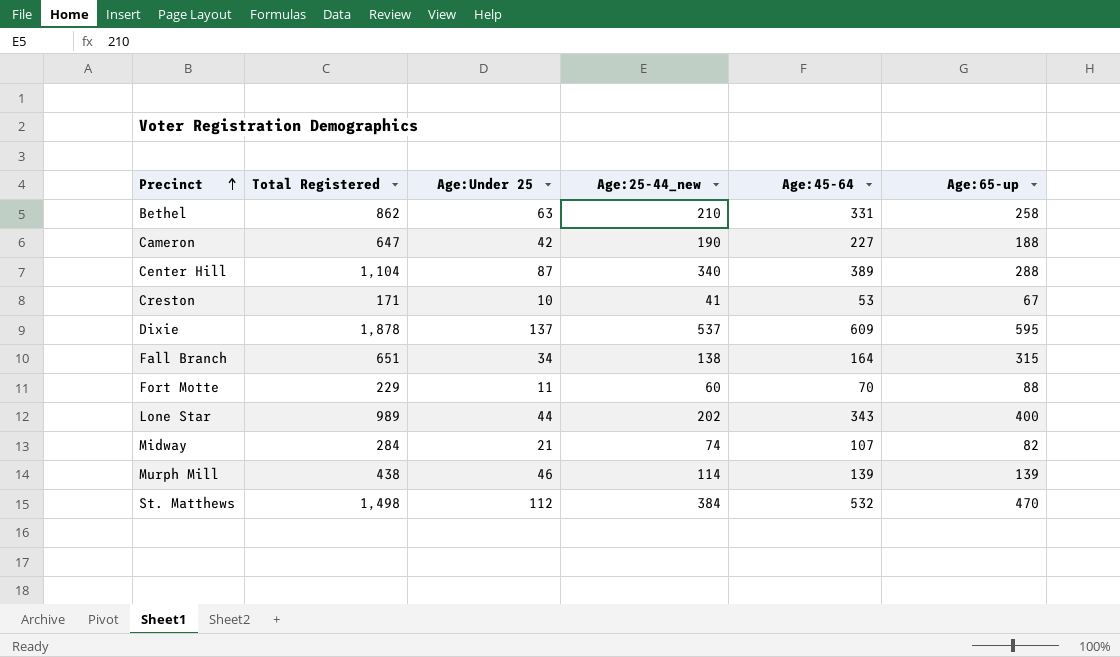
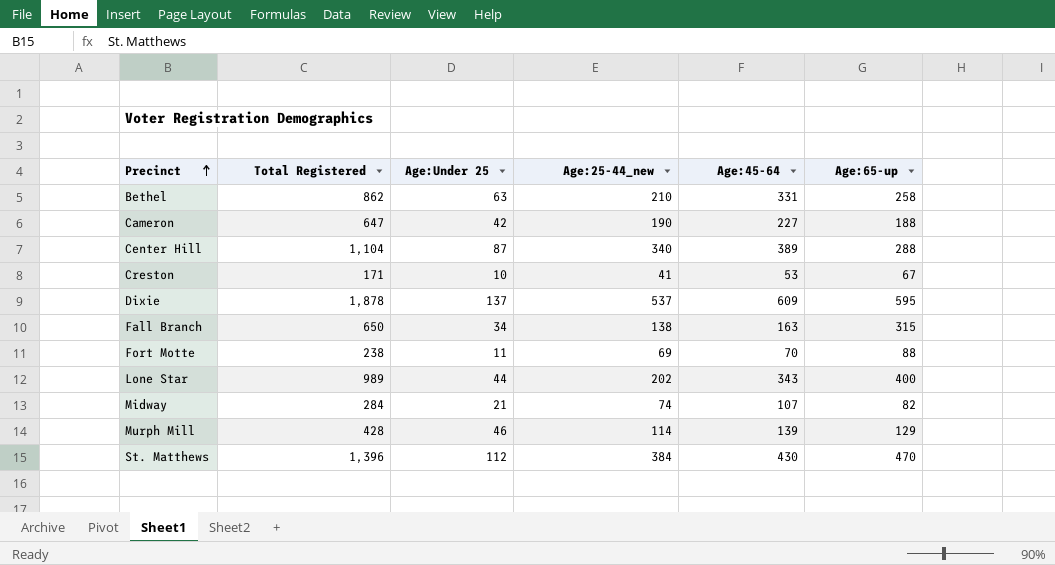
Fall Branch | Total Registered: 651 -> 650
Fall Branch | Age:45-64: 164 -> 163
Fort Motte | Total Registered: 229 -> 238
Fort Motte | Age:25-44_new: 60 -> 69
Murph Mill | Total Registered: 438 -> 428
Murph Mill | Age:65-up: 139 -> 129
St. Matthews | Total Registered: 1,498 -> 1,396
St. Matthews | Age:45-64: 532 -> 430

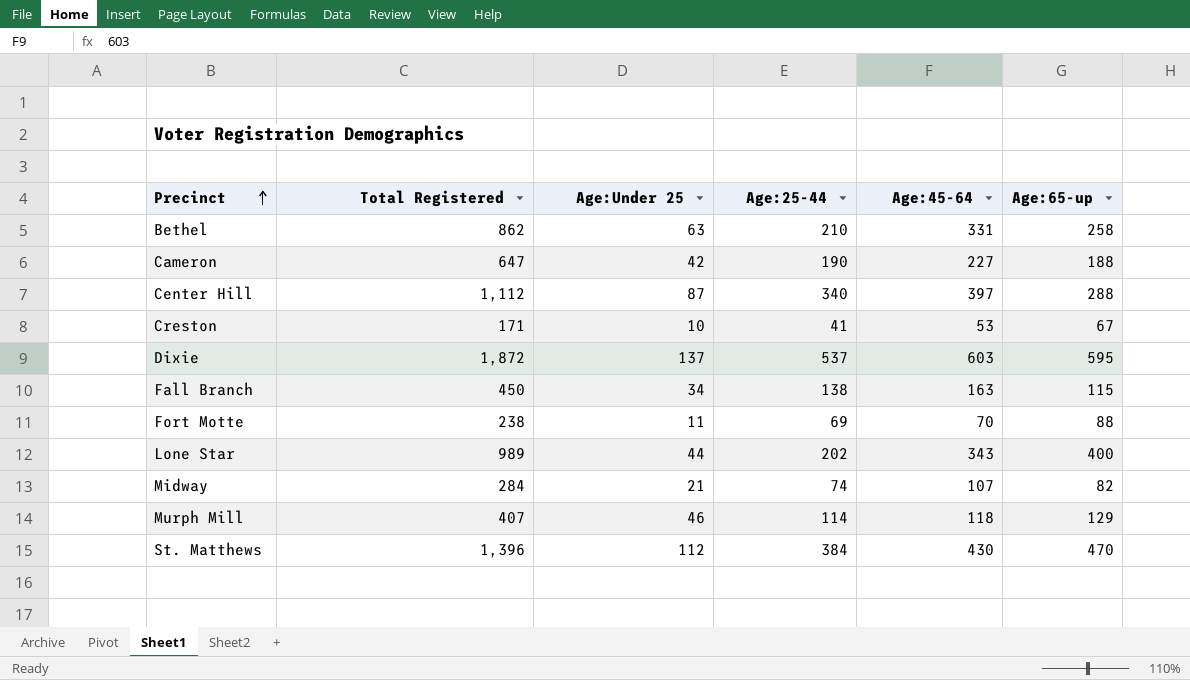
column name: Age:25-44_new -> Age:25-44
Center Hill | Total Registered: 1,104 -> 1,112
Center Hill | Age:45-64: 389 -> 397
Dixie | Total Registered: 1,878 -> 1,872
Dixie | Age:45-64: 609 -> 603
Fall Branch | Total Registered: 650 -> 450
Fall Branch | Age:65-up: 315 -> 115
Murph Mill | Total Registered: 428 -> 407
Murph Mill | Age:45-64: 139 -> 118

